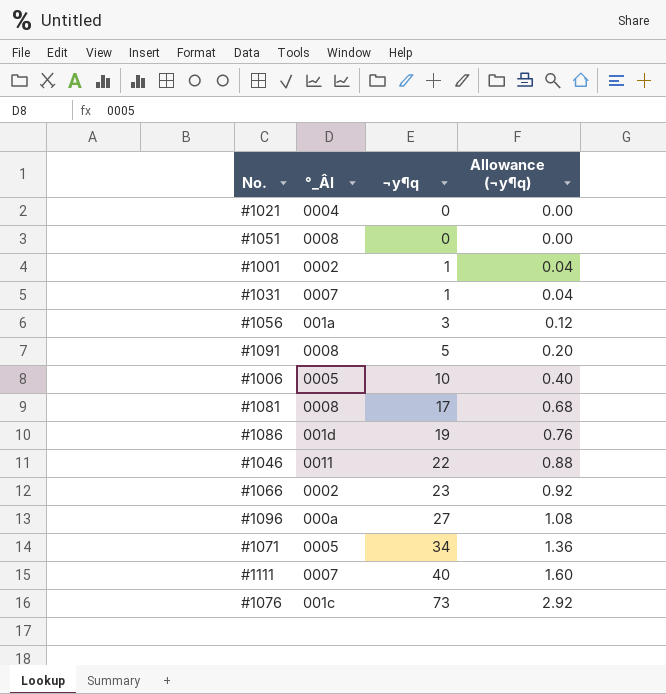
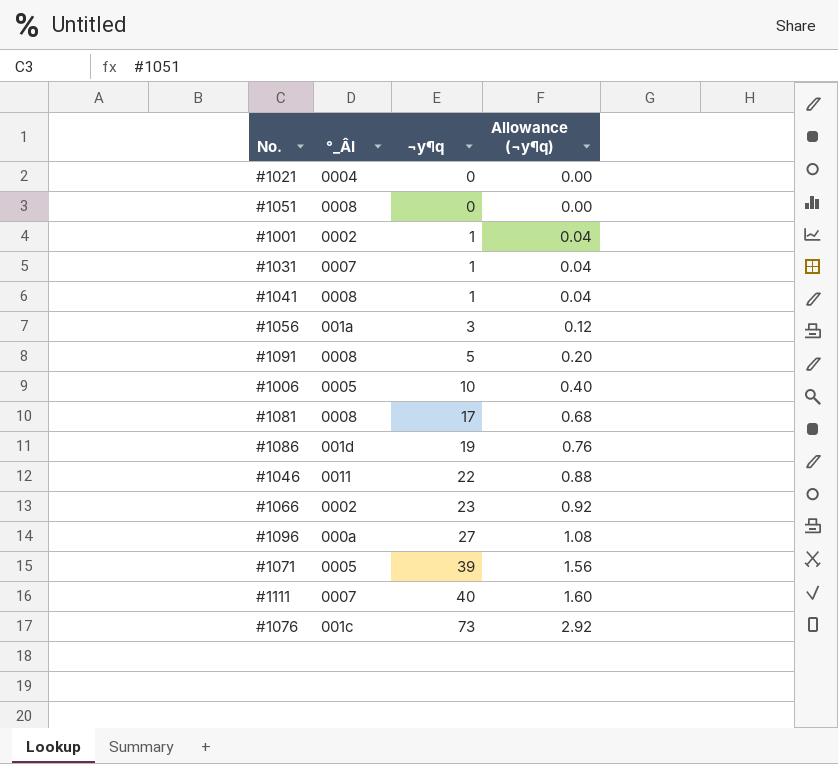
row #1041: none -> 0008 | 1 | 0.04
#1071 | ¬y¶q: 34 -> 39
#1071 | Allowance (¬y¶q): 1.36 -> 1.56

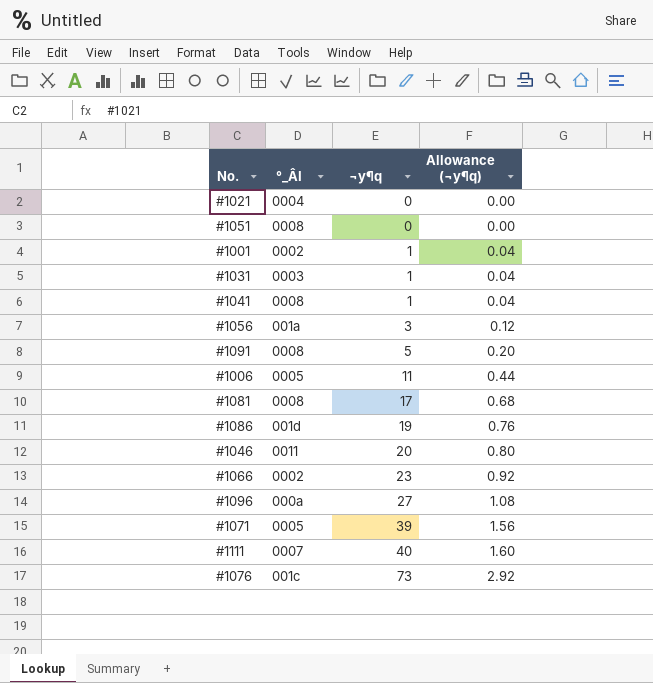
#1031 | °_ÂI: 0007 -> 0003
#1006 | ¬y¶q: 10 -> 11
#1006 | Allowance (¬y¶q): 0.40 -> 0.44
#1046 | ¬y¶q: 22 -> 20
#1046 | Allowance (¬y¶q): 0.88 -> 0.80

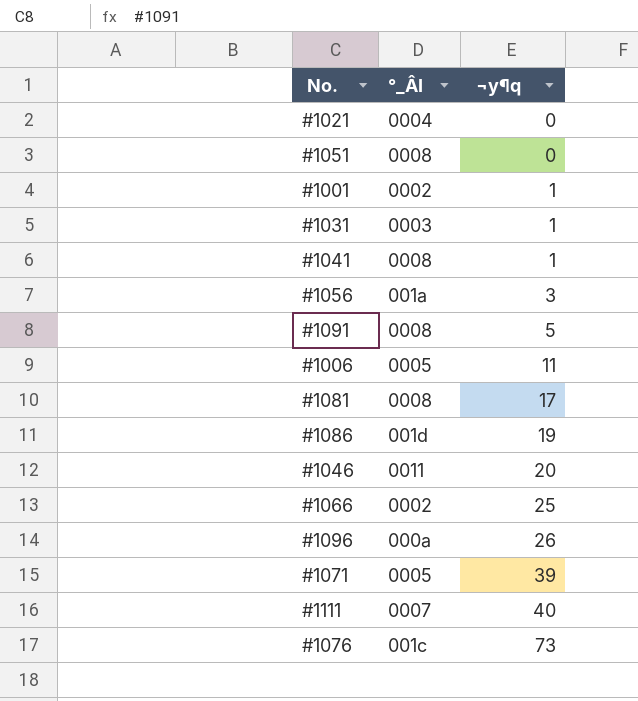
column Allowance (¬y¶q) | formula: [¬y¶q] * 0.04 -> none
#1066 | ¬y¶q: 23 -> 25
#1096 | ¬y¶q: 27 -> 26

